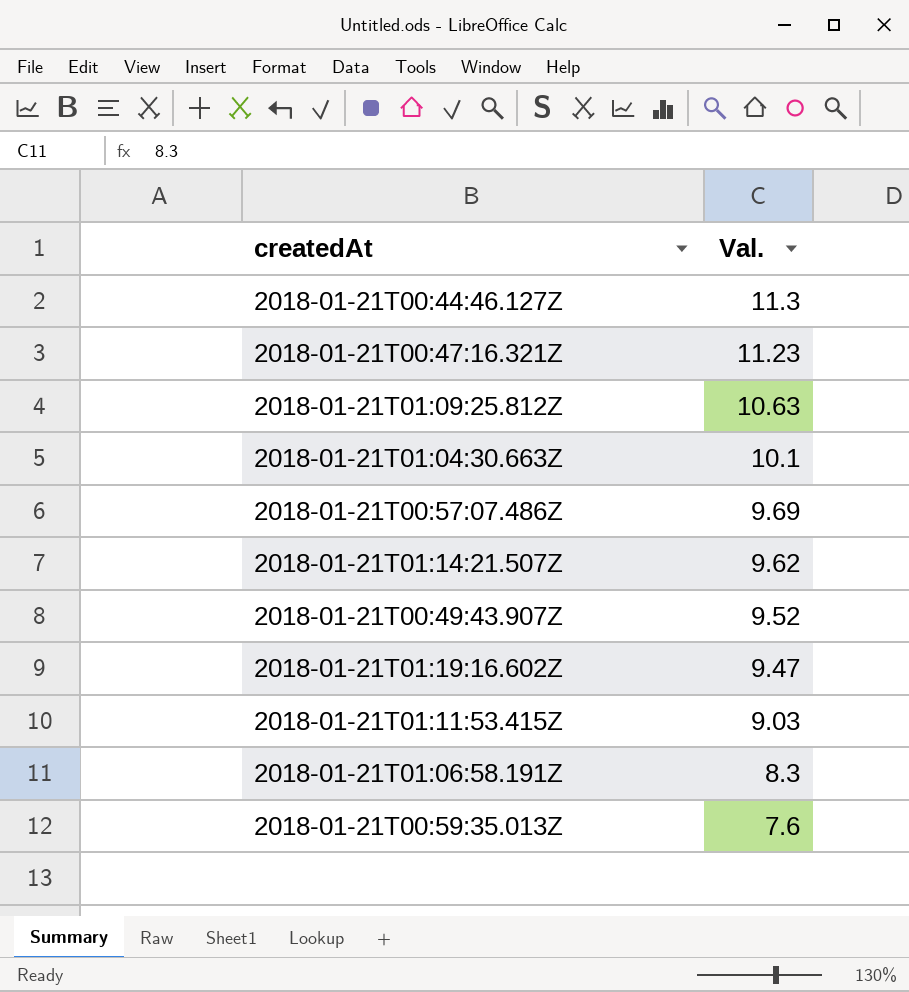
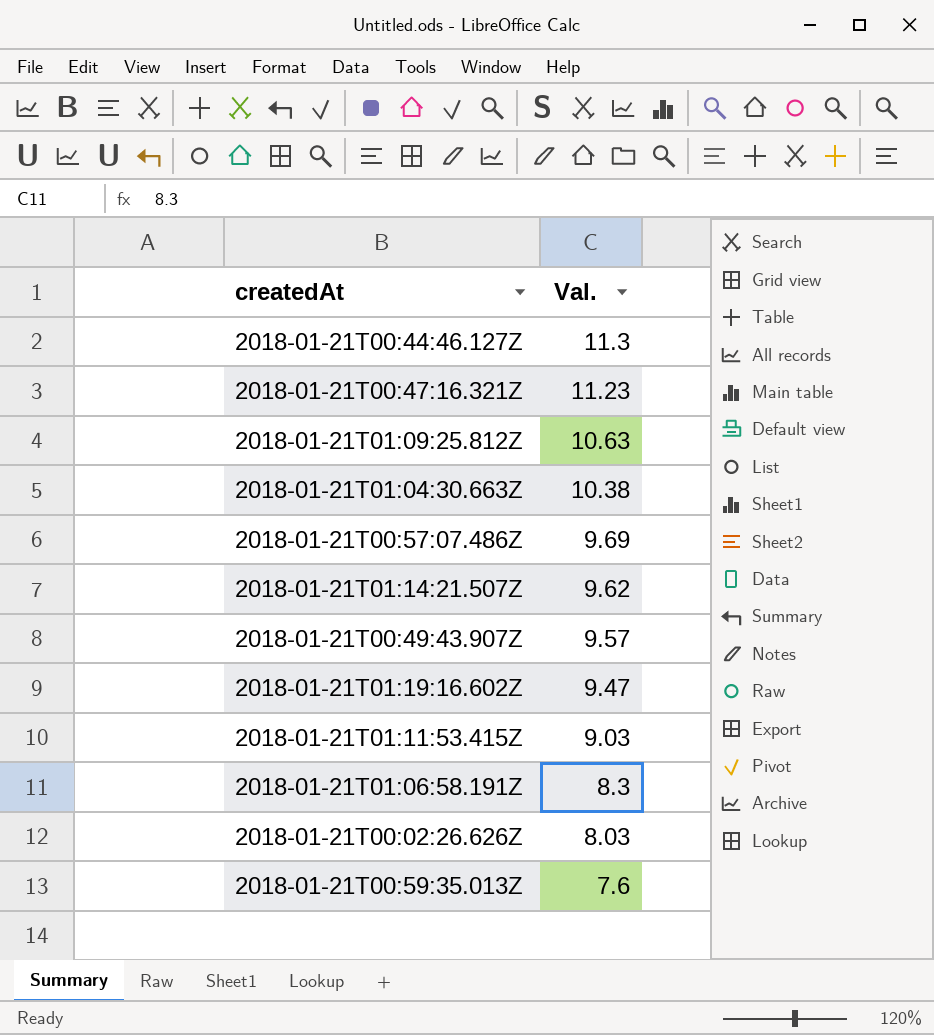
2018-01-21T01:04:30.663Z | Val.: 10.1 -> 10.38
2018-01-21T00:49:43.907Z | Val.: 9.52 -> 9.57
row 2018-01-21T00:02:26.626Z: none -> 8.03

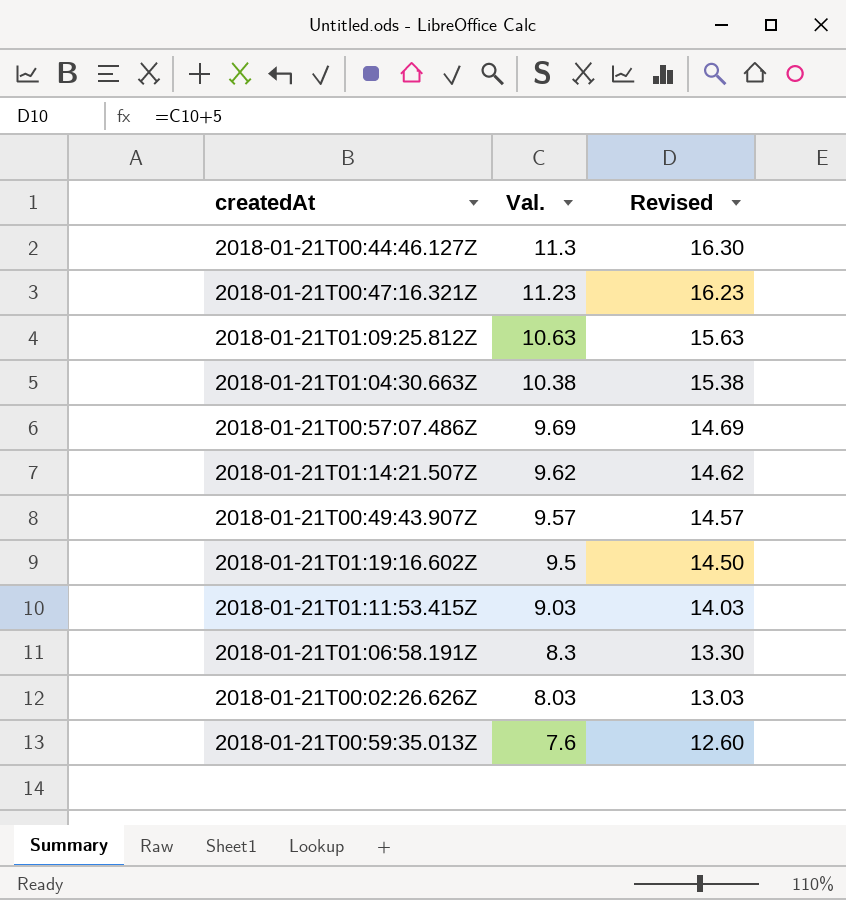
column Revised | formula: none -> [Val.] + 5
2018-01-21T01:19:16.602Z | Val.: 9.47 -> 9.5

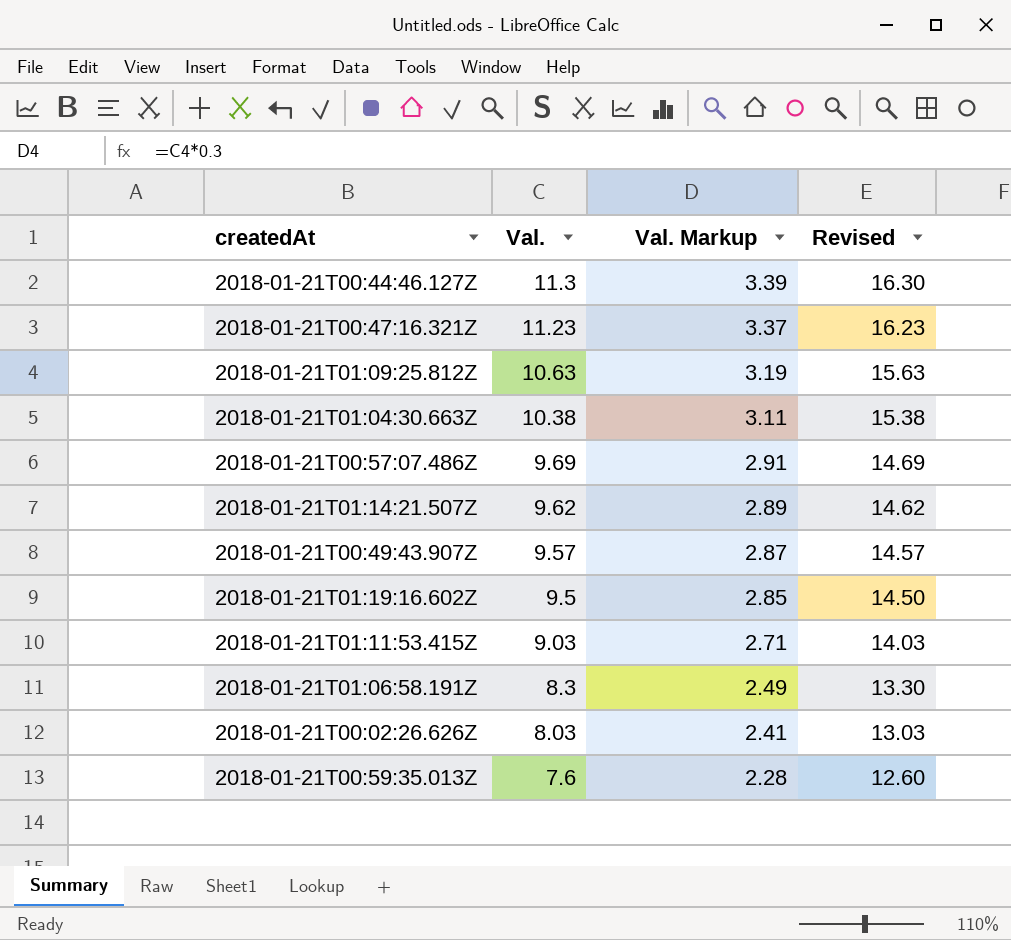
column Val. Markup | formula: none -> [Val.] * 0.3

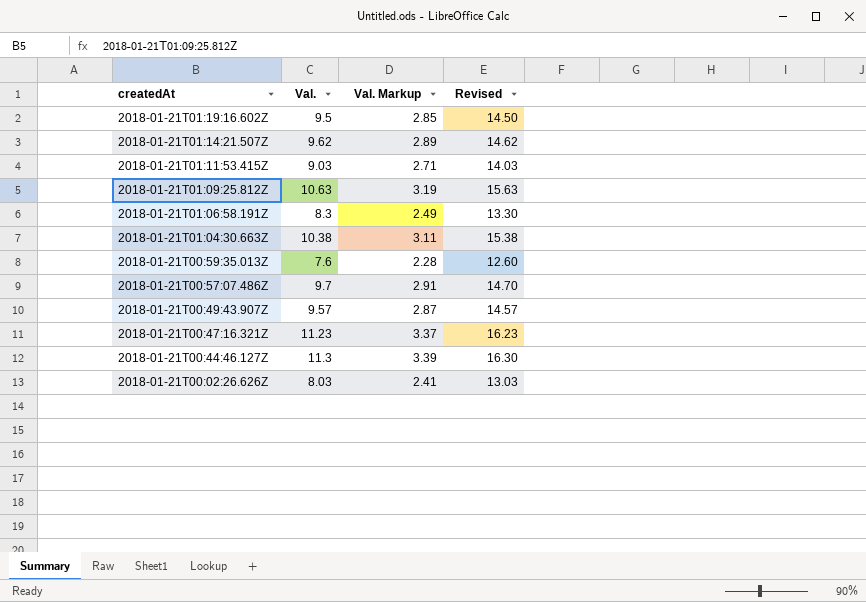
row order: Val. descending -> createdAt descending
2018-01-21T00:57:07.486Z | Val.: 9.69 -> 9.7
2018-01-21T00:57:07.486Z | Revised: 14.69 -> 14.70

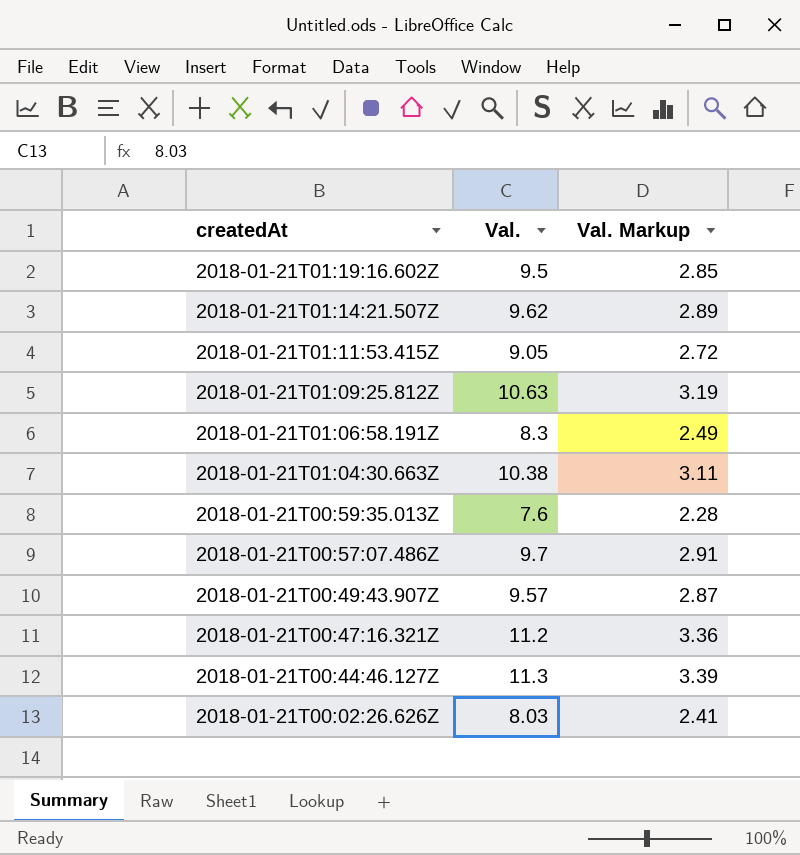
column Revised | formula: [Val.] + 5 -> none
2018-01-21T01:11:53.415Z | Val.: 9.03 -> 9.05
2018-01-21T01:11:53.415Z | Val. Markup: 2.71 -> 2.72
2018-01-21T00:47:16.321Z | Val.: 11.23 -> 11.2
2018-01-21T00:47:16.321Z | Val. Markup: 3.37 -> 3.36

